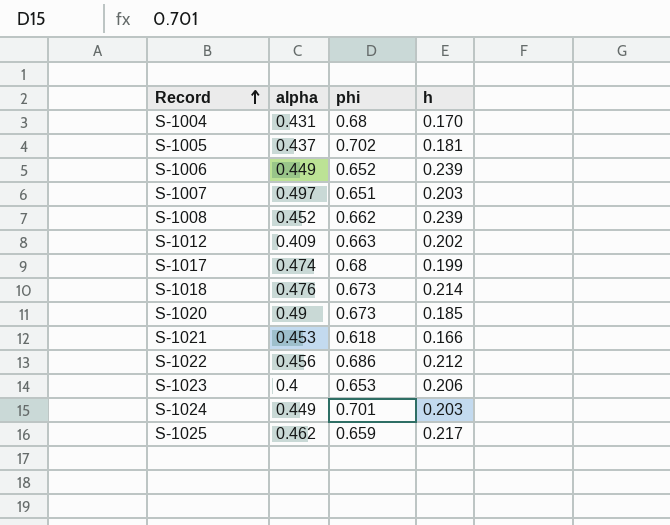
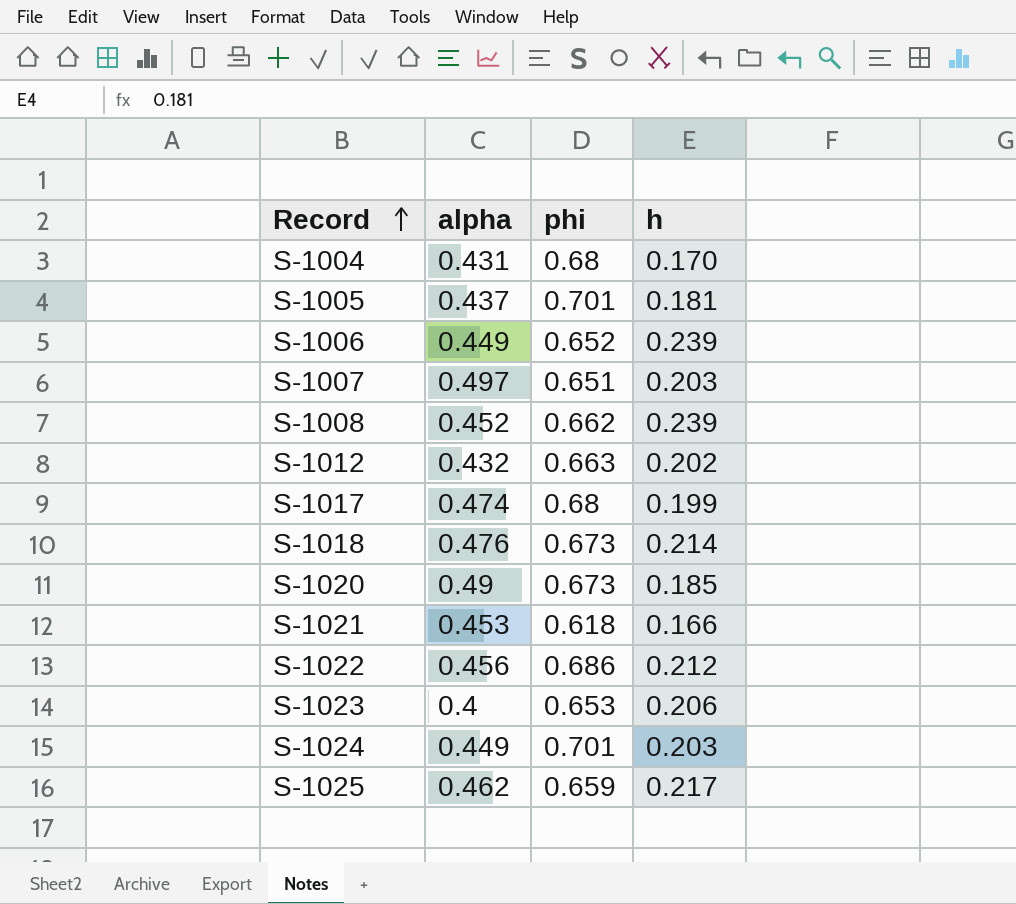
S-1005 | phi: 0.702 -> 0.701
S-1012 | alpha: 0.409 -> 0.432

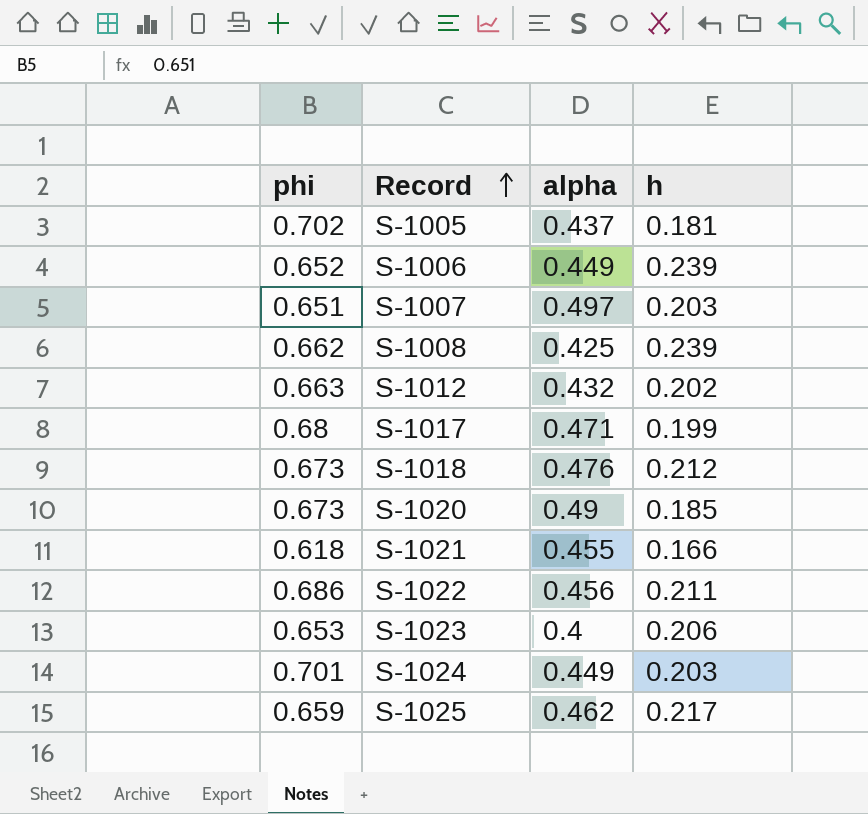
column phi | position: 3 -> 1
row S-1004: 0.431 | 0.68 | 0.170 -> none
S-1005 | phi: 0.701 -> 0.702
S-1008 | alpha: 0.452 -> 0.425
S-1017 | alpha: 0.474 -> 0.471
S-1018 | h: 0.214 -> 0.212
S-1021 | alpha: 0.453 -> 0.455
S-1022 | h: 0.212 -> 0.211

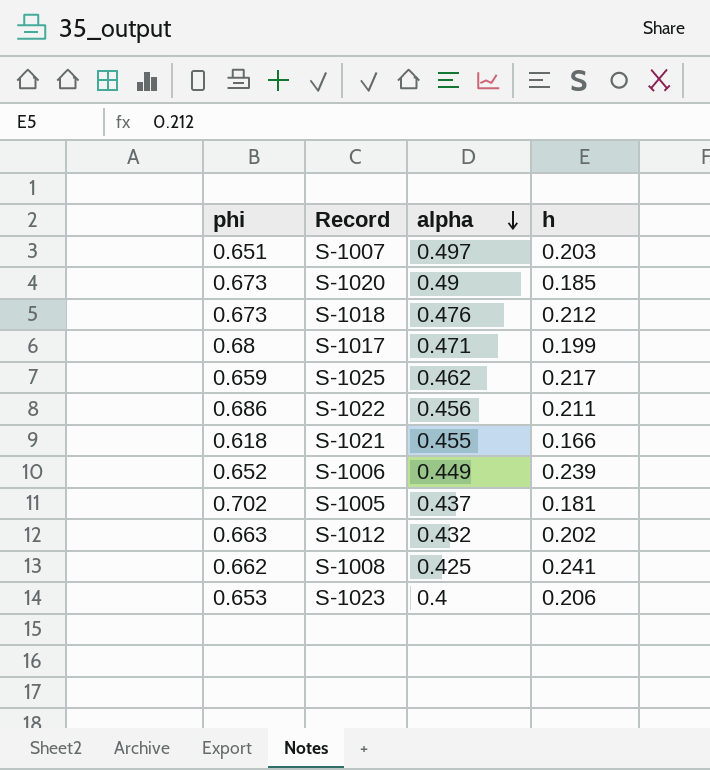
row order: Record ascending -> alpha descending
row S-1024: 0.701 | 0.449 | 0.203 -> none
S-1008 | h: 0.239 -> 0.241

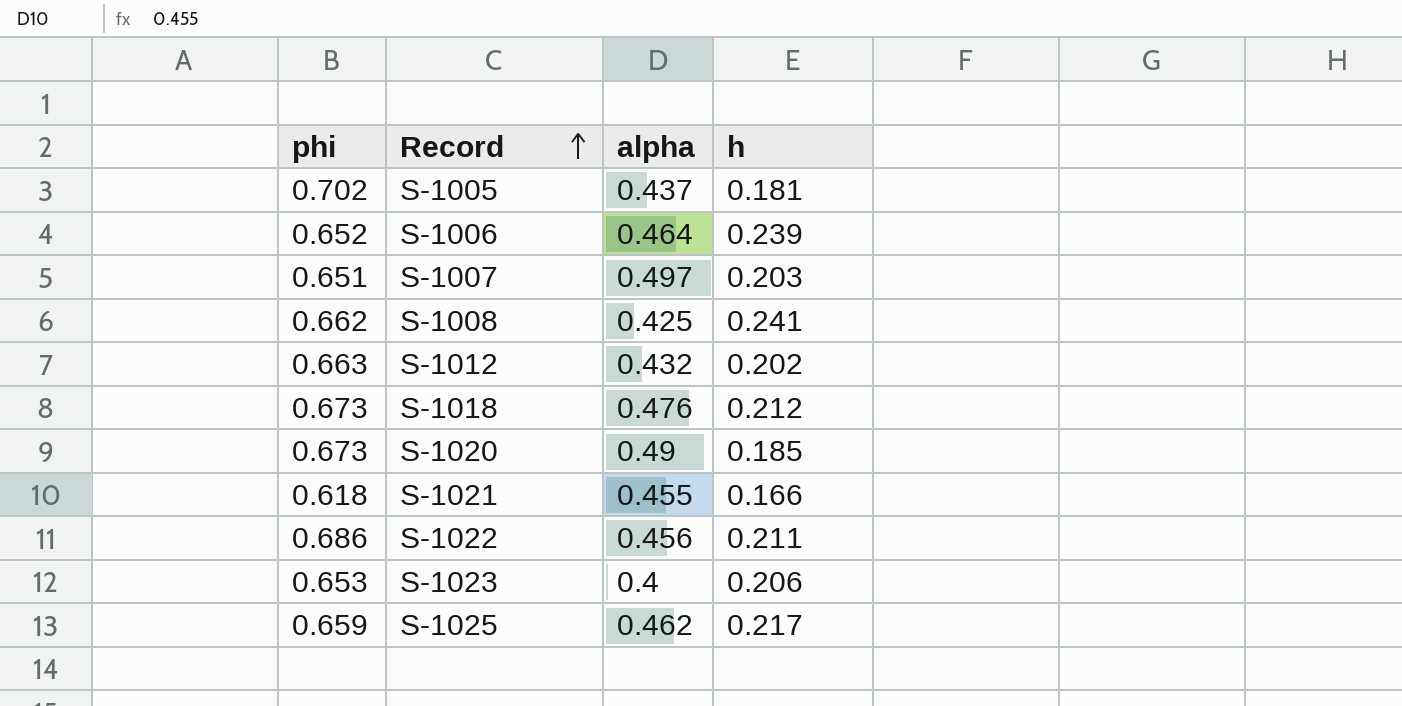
row order: alpha descending -> Record ascending
row S-1017: 0.68 | 0.471 | 0.199 -> none
S-1006 | alpha: 0.449 -> 0.464

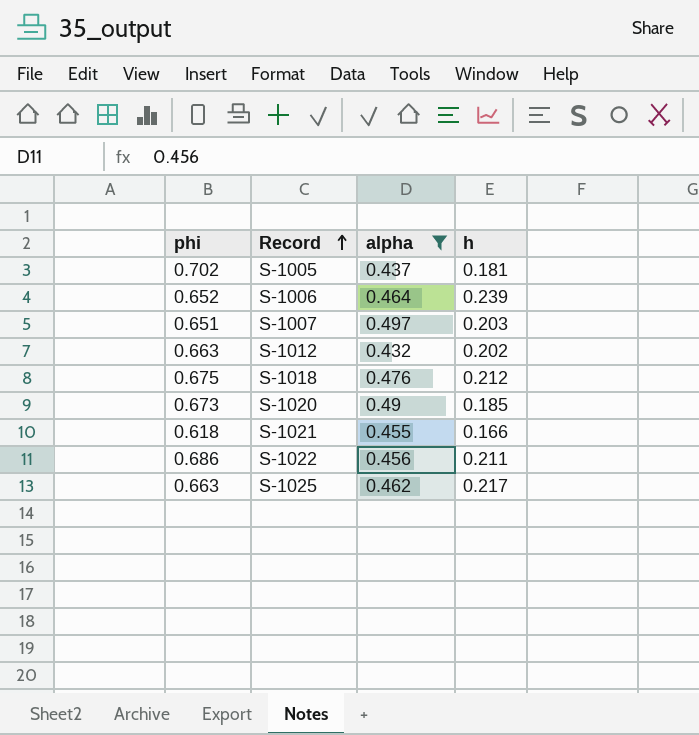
filter: none -> alpha >= 0.432
S-1018 | phi: 0.673 -> 0.675
S-1025 | phi: 0.659 -> 0.663

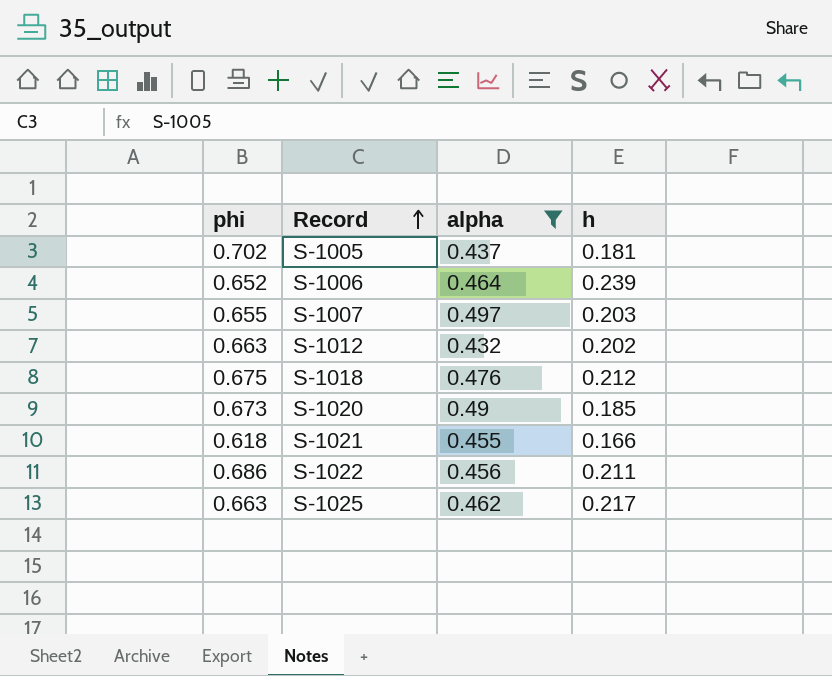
S-1007 | phi: 0.651 -> 0.655

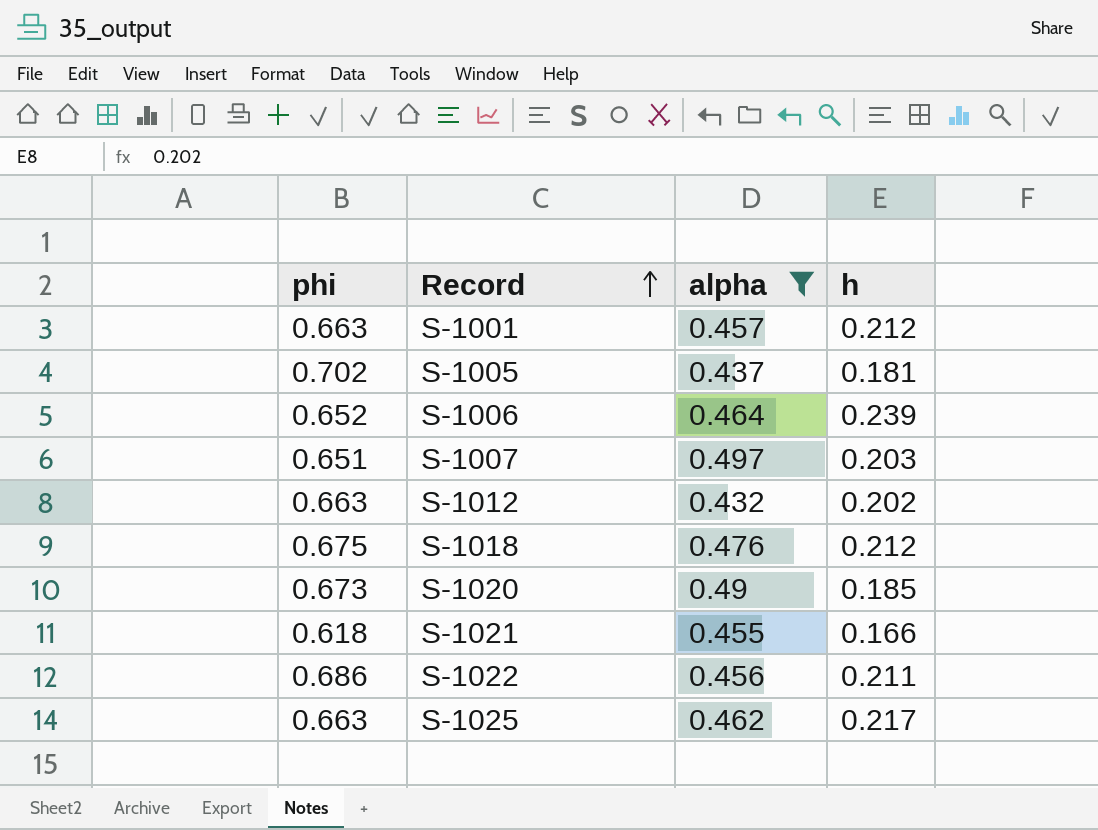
row S-1001: none -> 0.663 | 0.457 | 0.212
S-1007 | phi: 0.655 -> 0.651

